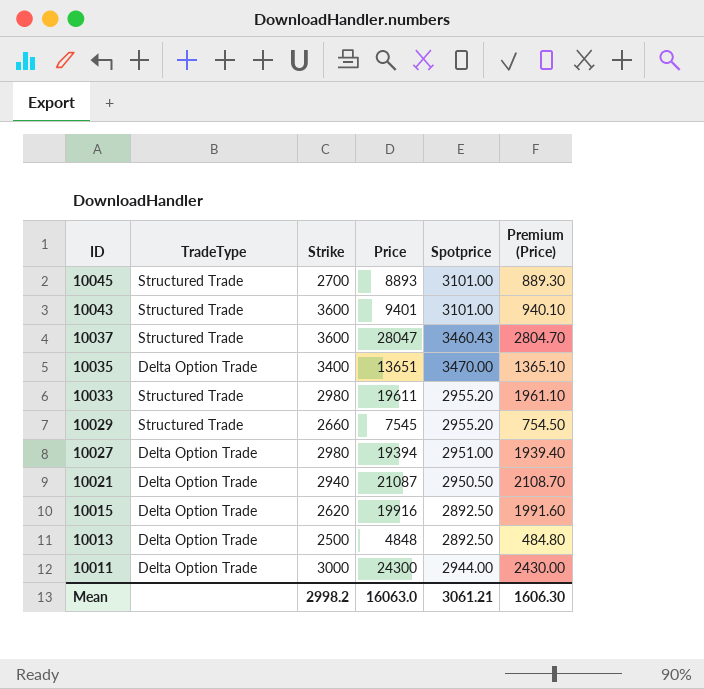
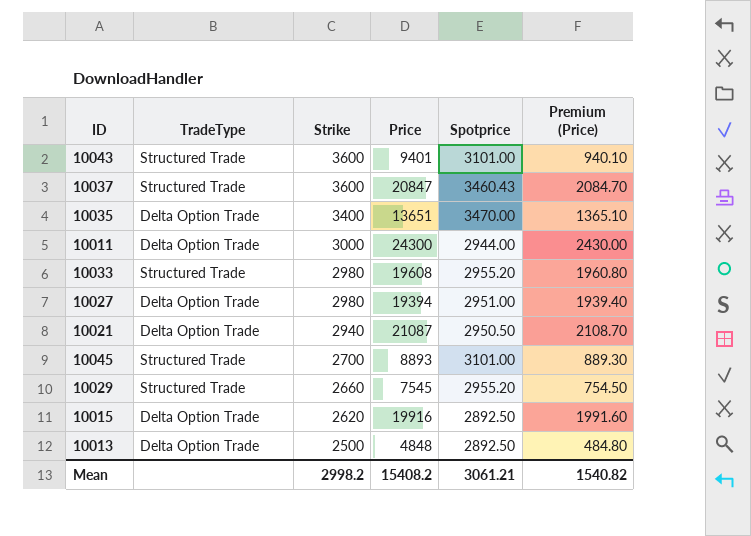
row order: ID descending -> Strike descending
10037 | Price: 28047 -> 20847
10037 | Premium (Price): 2804.70 -> 2084.70
10033 | Price: 19611 -> 19608
10033 | Premium (Price): 1961.10 -> 1960.80
Mean | Price: 16063.0 -> 15408.2
Mean | Premium (Price): 1606.30 -> 1540.82

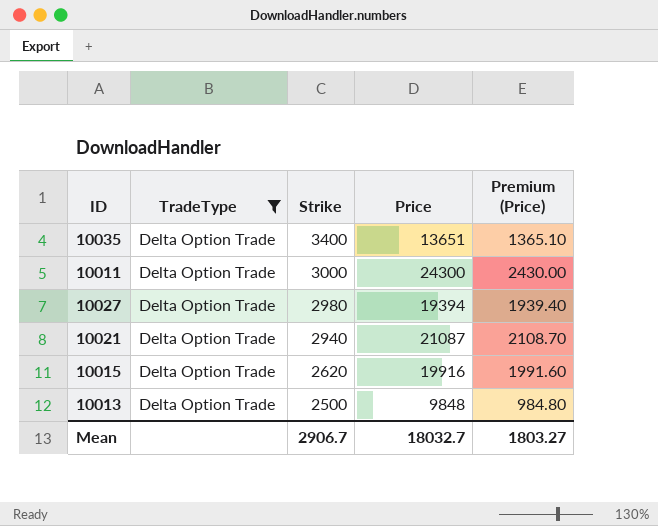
filter: none -> TradeType = Delta Option Trade
column Spotprice | position: 5 -> none
10013 | Price: 4848 -> 9848
10013 | Premium (Price): 484.80 -> 984.80
Mean | Strike: 2998.2 -> 2906.7
Mean | Price: 15408.2 -> 18032.7
Mean | Premium (Price): 1540.82 -> 1803.27

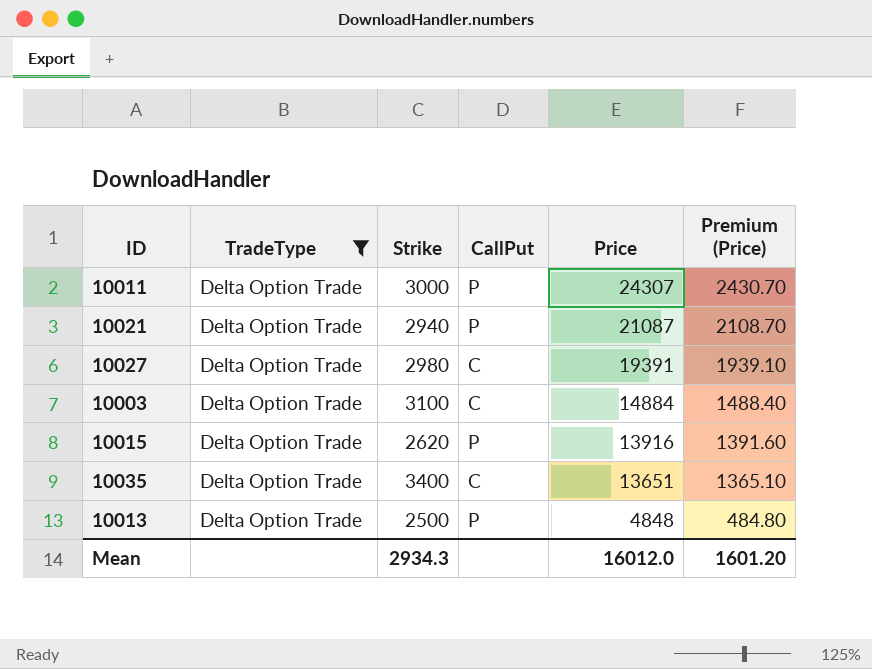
row order: Strike descending -> Price descending
column CallPut | position: none -> 4
10011 | Price: 24300 -> 24307
10011 | Premium (Price): 2430.00 -> 2430.70
10027 | Price: 19394 -> 19391
10027 | Premium (Price): 1939.40 -> 1939.10
row 10003: none -> Delta Option Trade | 3100 | C | 14884 | 1488.40
10015 | Price: 19916 -> 13916
10015 | Premium (Price): 1991.60 -> 1391.60
10013 | Price: 9848 -> 4848
10013 | Premium (Price): 984.80 -> 484.80
Mean | Strike: 2906.7 -> 2934.3
Mean | Price: 18032.7 -> 16012.0
Mean | Premium (Price): 1803.27 -> 1601.20

